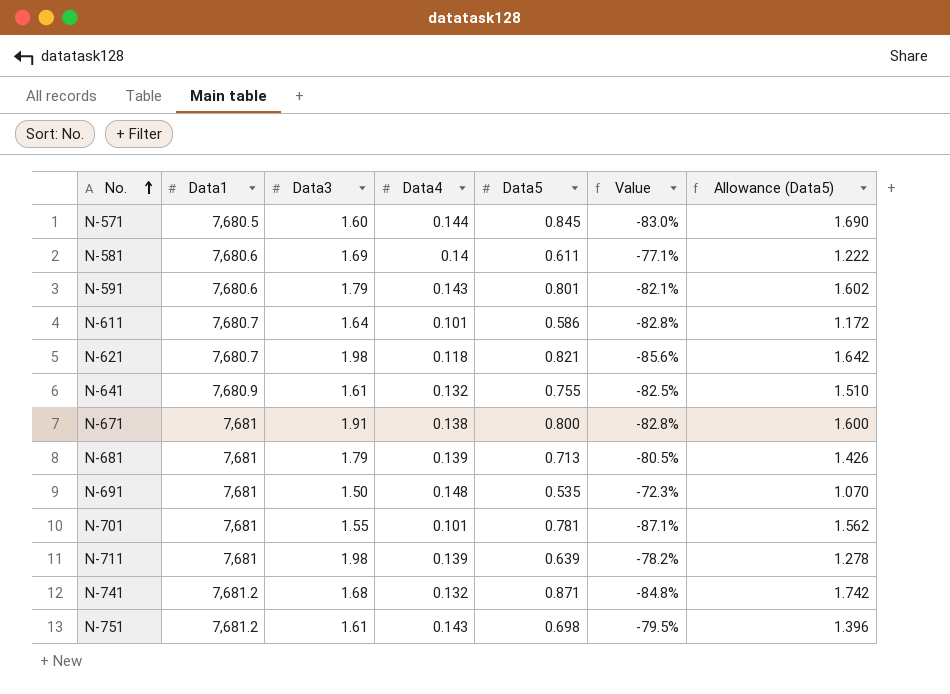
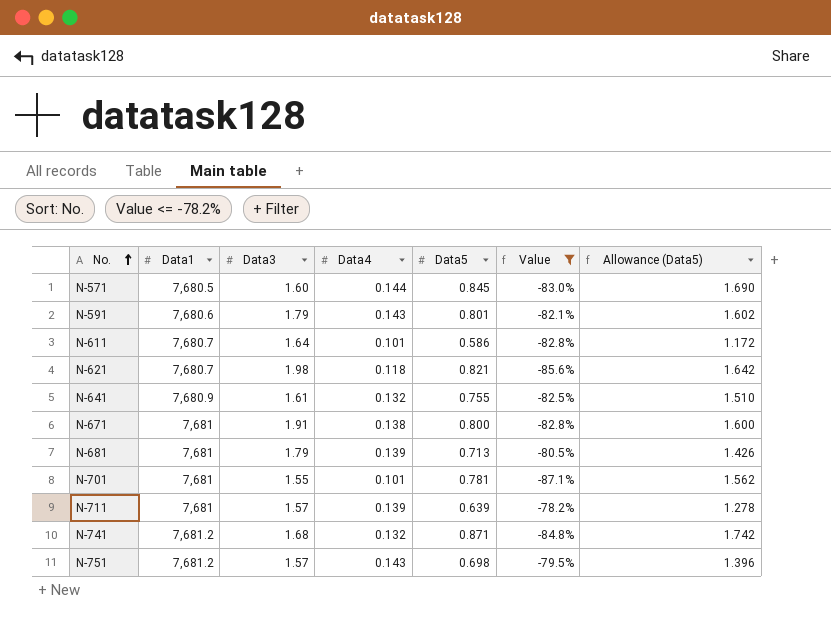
filter: none -> Value <= -78.2%
N-711 | Data3: 1.98 -> 1.57
N-751 | Data3: 1.61 -> 1.57

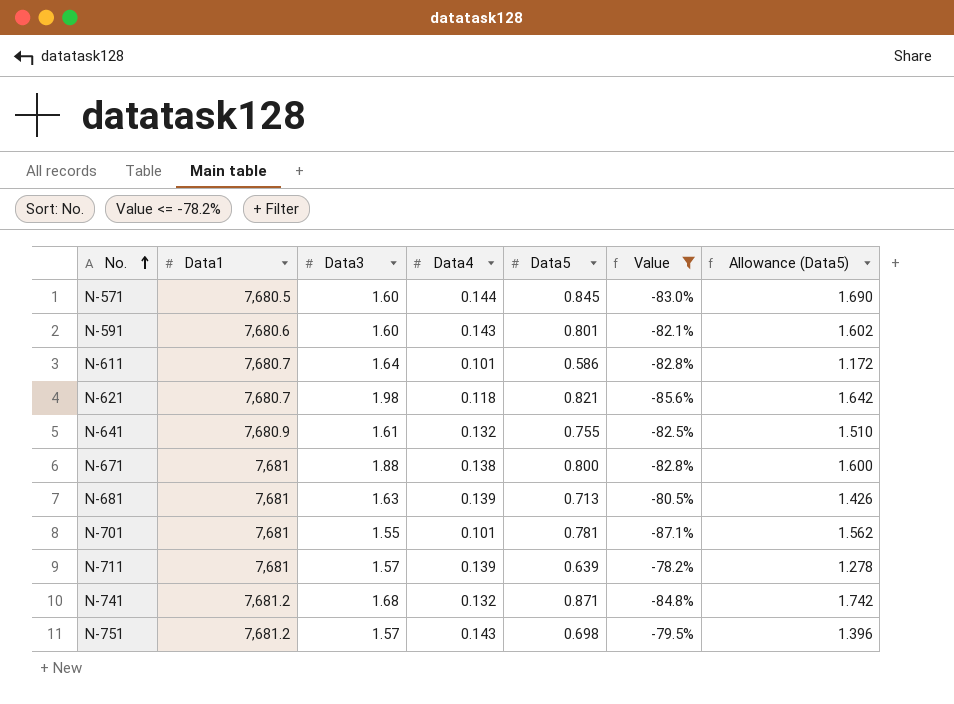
N-591 | Data3: 1.79 -> 1.60
N-671 | Data3: 1.91 -> 1.88
N-681 | Data3: 1.79 -> 1.63

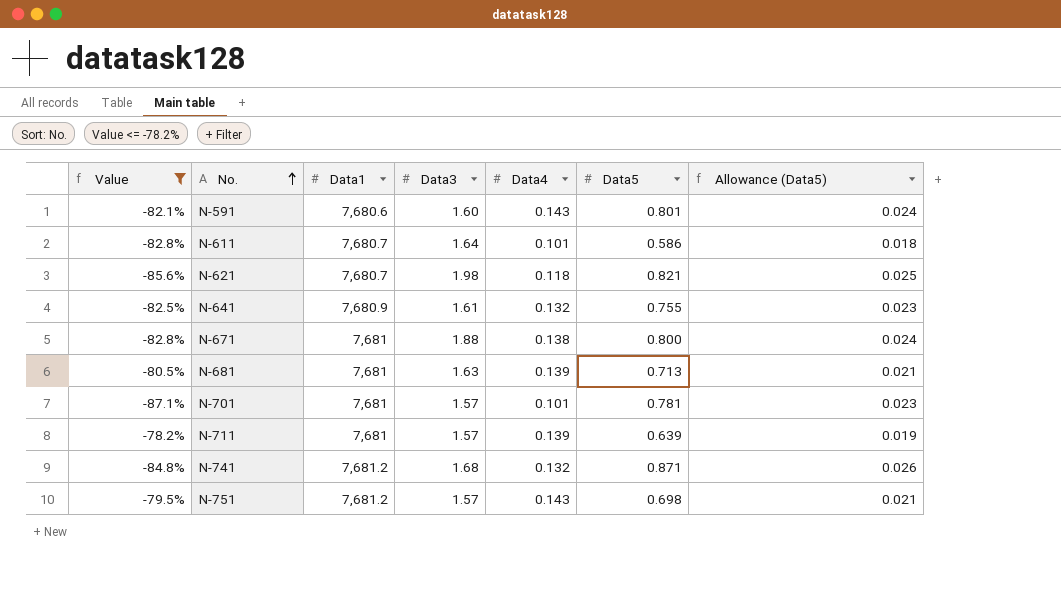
column Value | position: 6 -> 1
column Allowance (Data5) | formula: [Data5] * 2 -> [Data5] * 0.03
row N-571: 7,680.5 | 1.60 | 0.144 | 0.845 | -83.0% | 1.690 -> none
N-701 | Data3: 1.55 -> 1.57

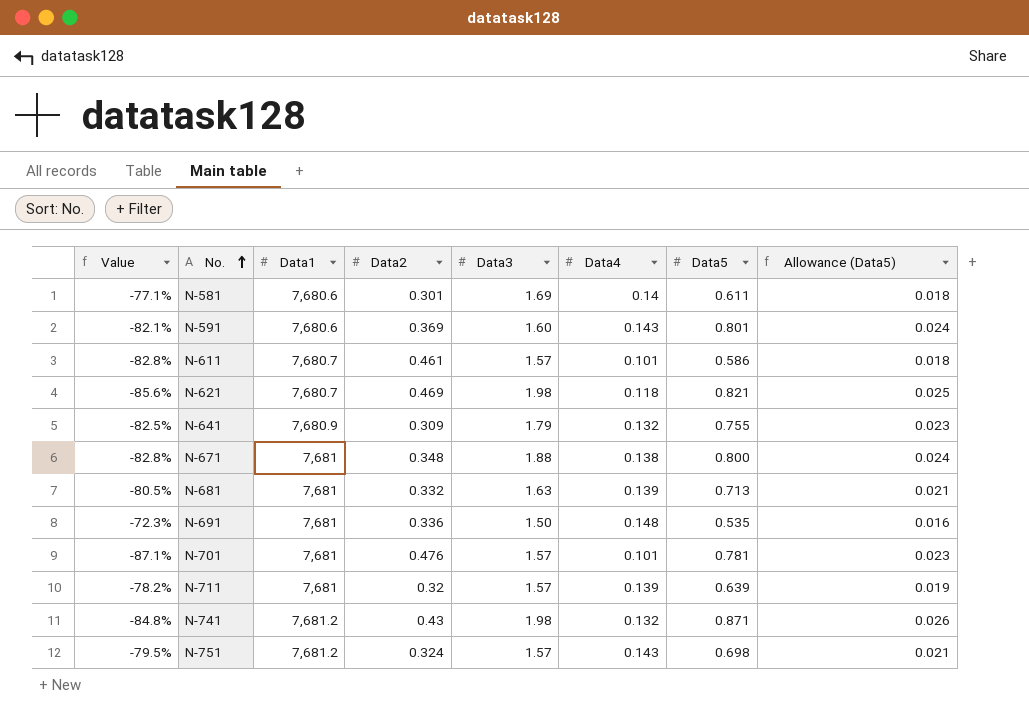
filter: Value <= -78.2% -> none
column Data2 | position: none -> 4
N-611 | Data3: 1.64 -> 1.57
N-641 | Data3: 1.61 -> 1.79
N-741 | Data3: 1.68 -> 1.98

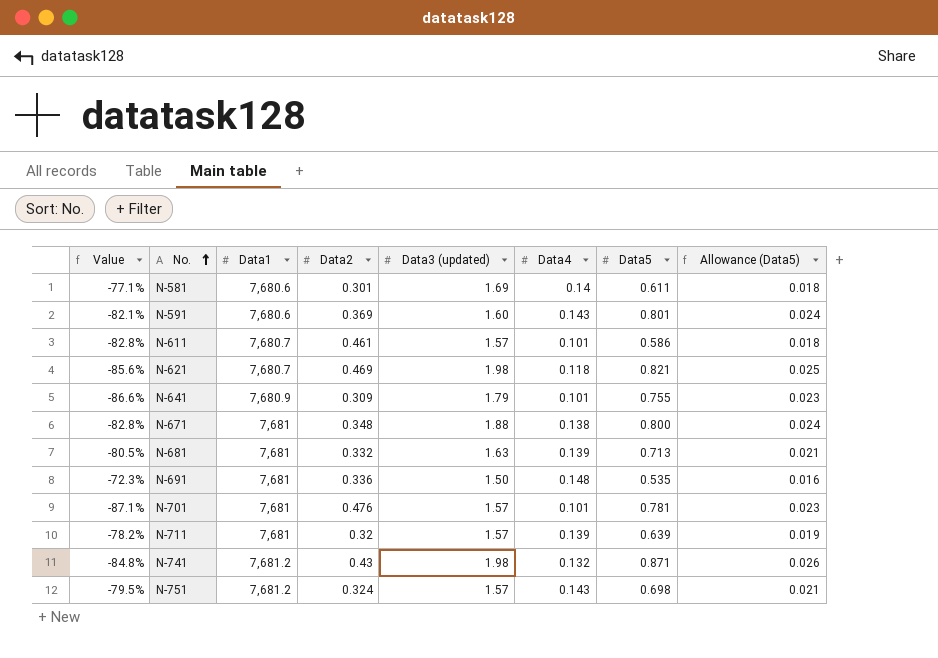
column name: Data3 -> Data3 (updated)
N-641 | Value: -82.5% -> -86.6%
N-641 | Data4: 0.132 -> 0.101

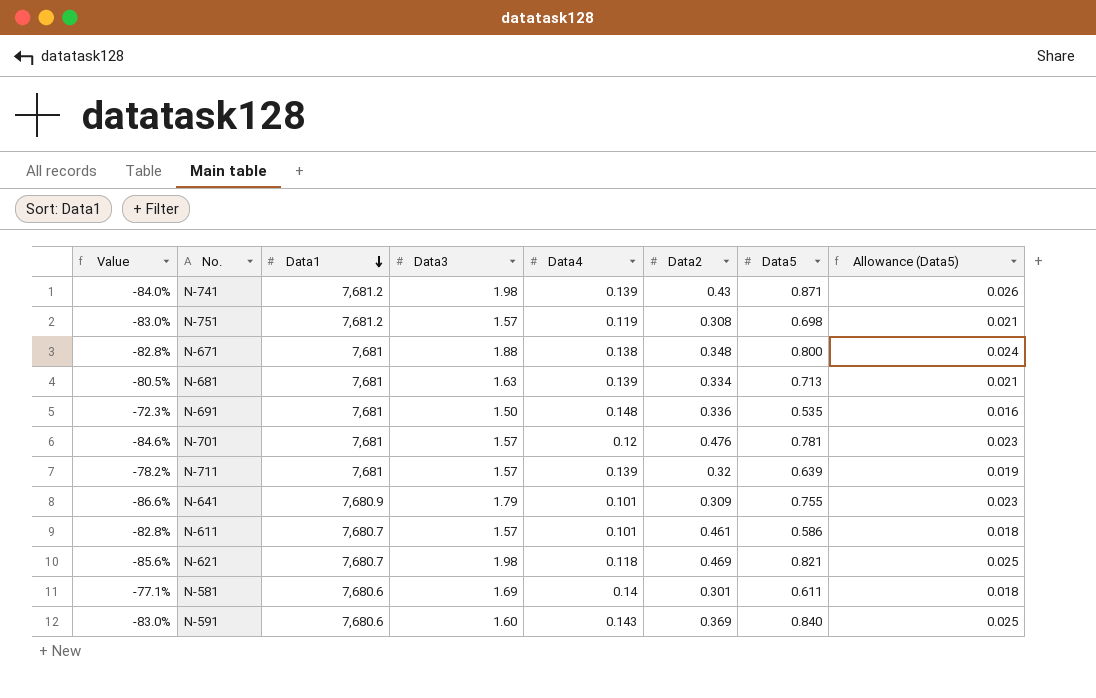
row order: No. ascending -> Data1 descending
column name: Data3 (updated) -> Data3
column Data2 | position: 4 -> 6
N-741 | Value: -84.8% -> -84.0%
N-741 | Data4: 0.132 -> 0.139
N-751 | Value: -79.5% -> -83.0%
N-751 | Data4: 0.143 -> 0.119
N-751 | Data2: 0.324 -> 0.308
N-681 | Data2: 0.332 -> 0.334
N-701 | Value: -87.1% -> -84.6%
N-701 | Data4: 0.101 -> 0.12
N-591 | Value: -82.1% -> -83.0%
N-591 | Data5: 0.801 -> 0.840
N-591 | Allowance (Data5): 0.024 -> 0.025

